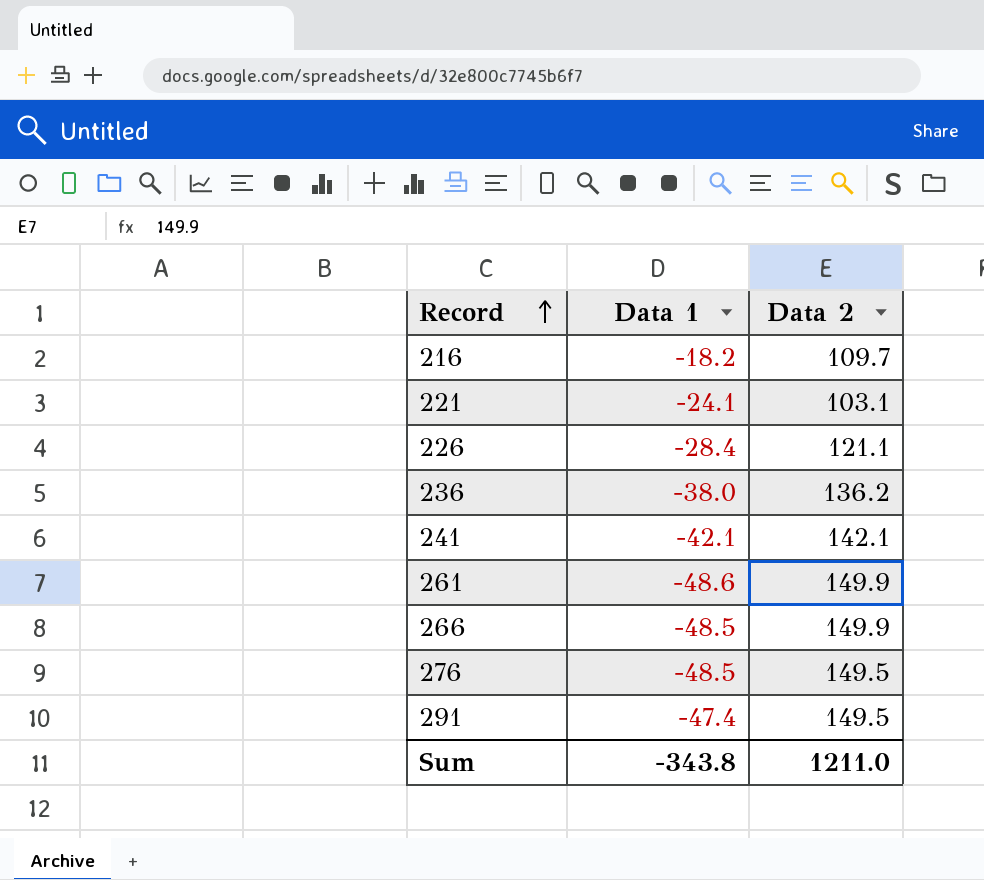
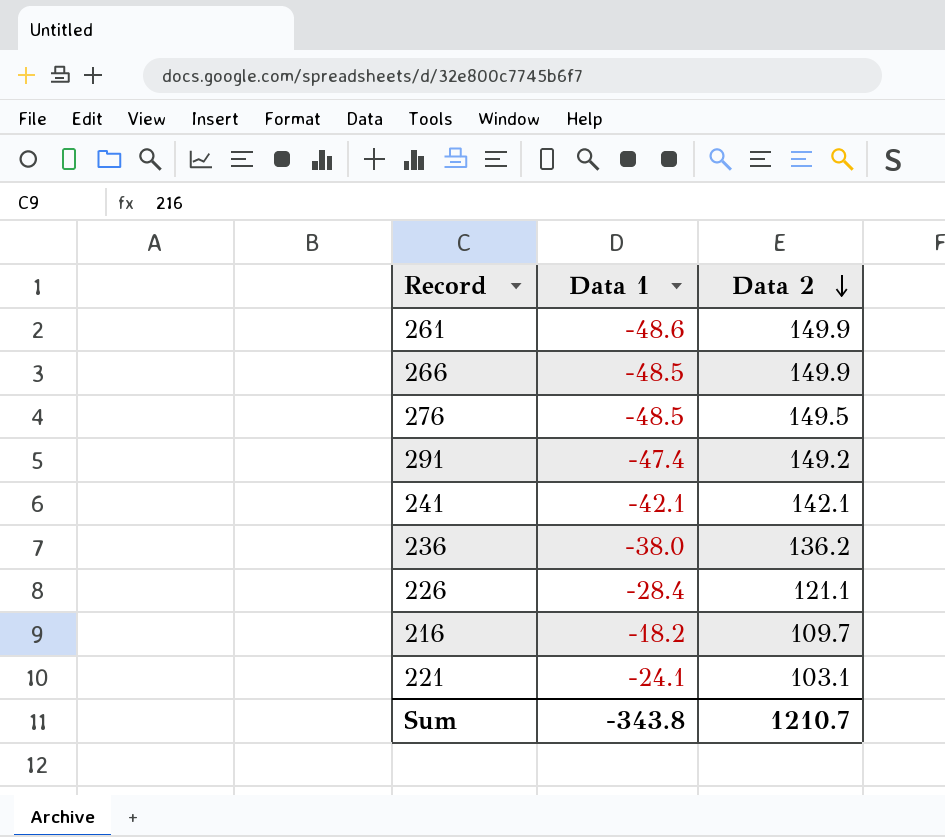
row order: Record ascending -> Data 2 descending
291 | Data 2: 149.5 -> 149.2
Sum | Data 2: 1211.0 -> 1210.7

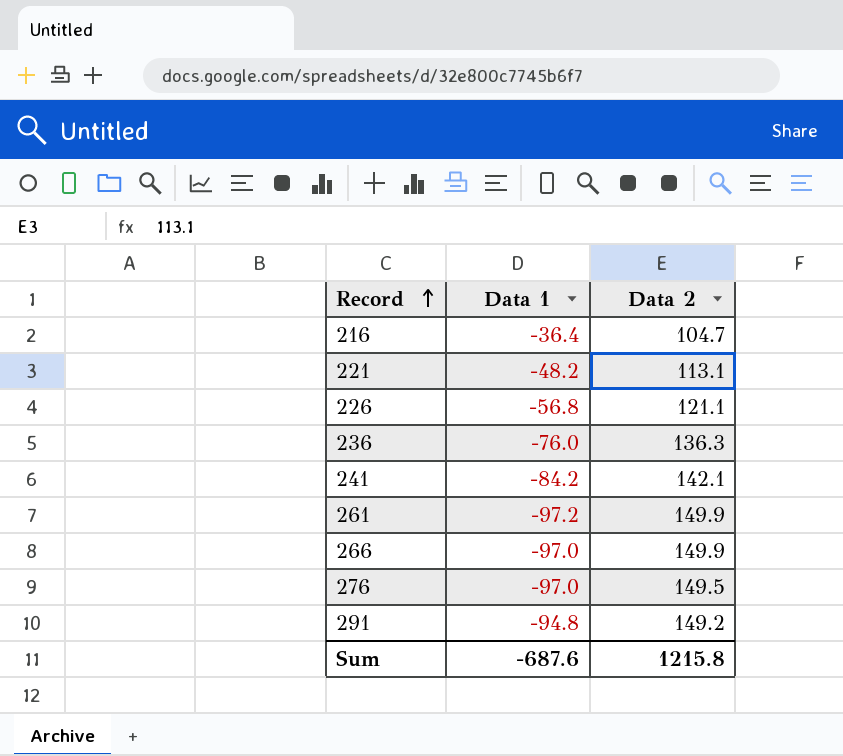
row order: Data 2 descending -> Record ascending
216 | Data 1: -18.2 -> -36.4
216 | Data 2: 109.7 -> 104.7
221 | Data 1: -24.1 -> -48.2
221 | Data 2: 103.1 -> 113.1
226 | Data 1: -28.4 -> -56.8
236 | Data 1: -38.0 -> -76.0
236 | Data 2: 136.2 -> 136.3
241 | Data 1: -42.1 -> -84.2
261 | Data 1: -48.6 -> -97.2
266 | Data 1: -48.5 -> -97.0
276 | Data 1: -48.5 -> -97.0
291 | Data 1: -47.4 -> -94.8
Sum | Data 1: -343.8 -> -687.6
Sum | Data 2: 1210.7 -> 1215.8

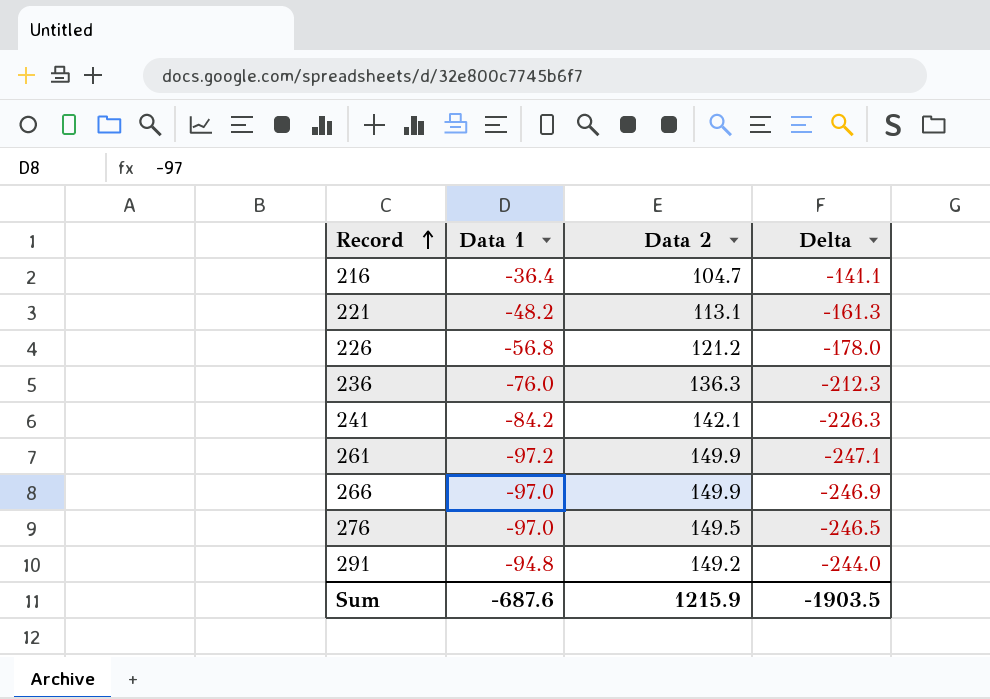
column Delta | formula: none -> [Data 1] - [Data 2]
226 | Data 2: 121.1 -> 121.2
Sum | Data 2: 1215.8 -> 1215.9

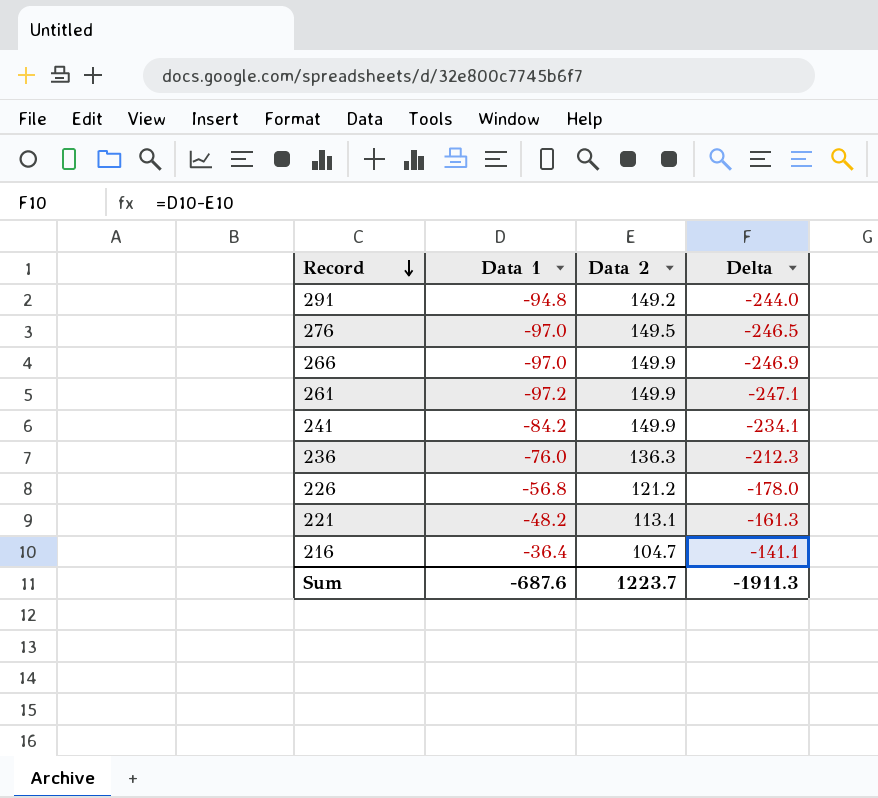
row order: Record ascending -> Record descending
241 | Data 2: 142.1 -> 149.9
241 | Delta: -226.3 -> -234.1
Sum | Data 2: 1215.9 -> 1223.7
Sum | Delta: -1903.5 -> -1911.3

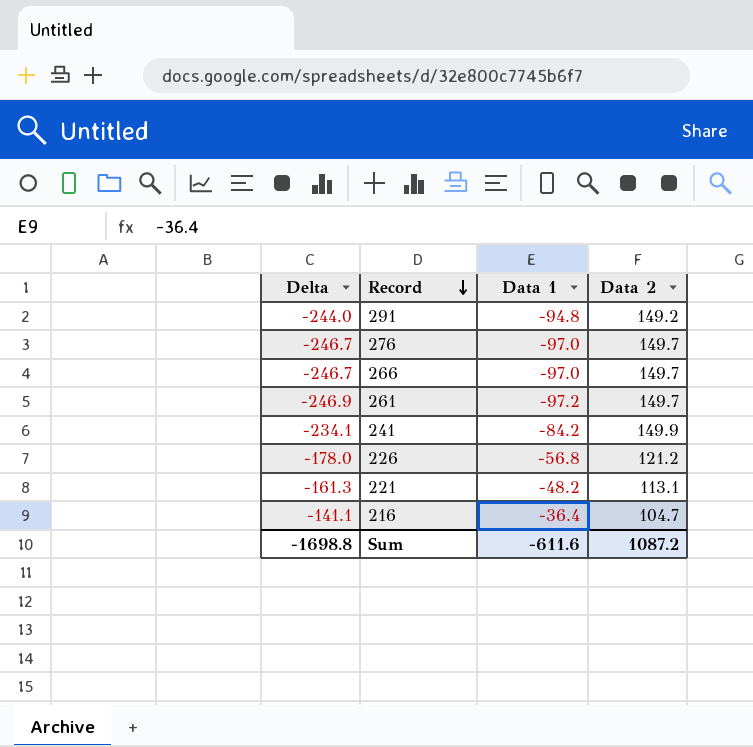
column Delta | position: 4 -> 1
row 236: -76.0 | 136.3 | -212.3 -> none
276 | Delta: -246.5 -> -246.7
276 | Data 2: 149.5 -> 149.7
266 | Delta: -246.9 -> -246.7
266 | Data 2: 149.9 -> 149.7
261 | Delta: -247.1 -> -246.9
261 | Data 2: 149.9 -> 149.7
Sum | Delta: -1911.3 -> -1698.8
Sum | Data 1: -687.6 -> -611.6
Sum | Data 2: 1223.7 -> 1087.2

